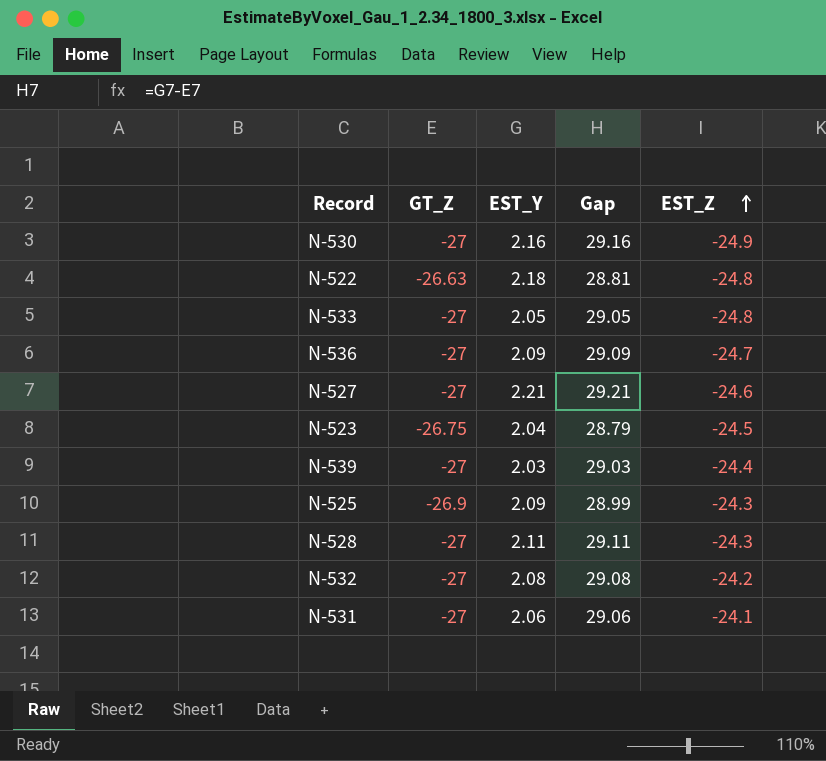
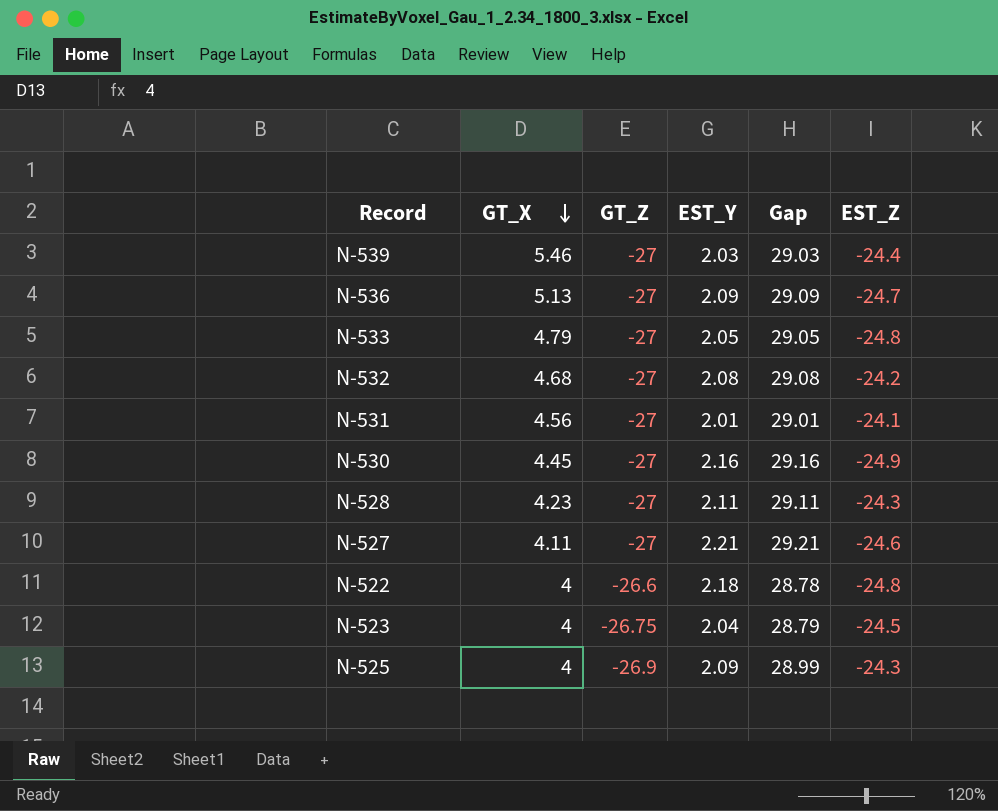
row order: EST_Z ascending -> GT_X descending
column GT_X | position: none -> 2
N-531 | EST_Y: 2.06 -> 2.01
N-531 | Gap: 29.06 -> 29.01
N-522 | GT_Z: -26.63 -> -26.6
N-522 | Gap: 28.81 -> 28.78

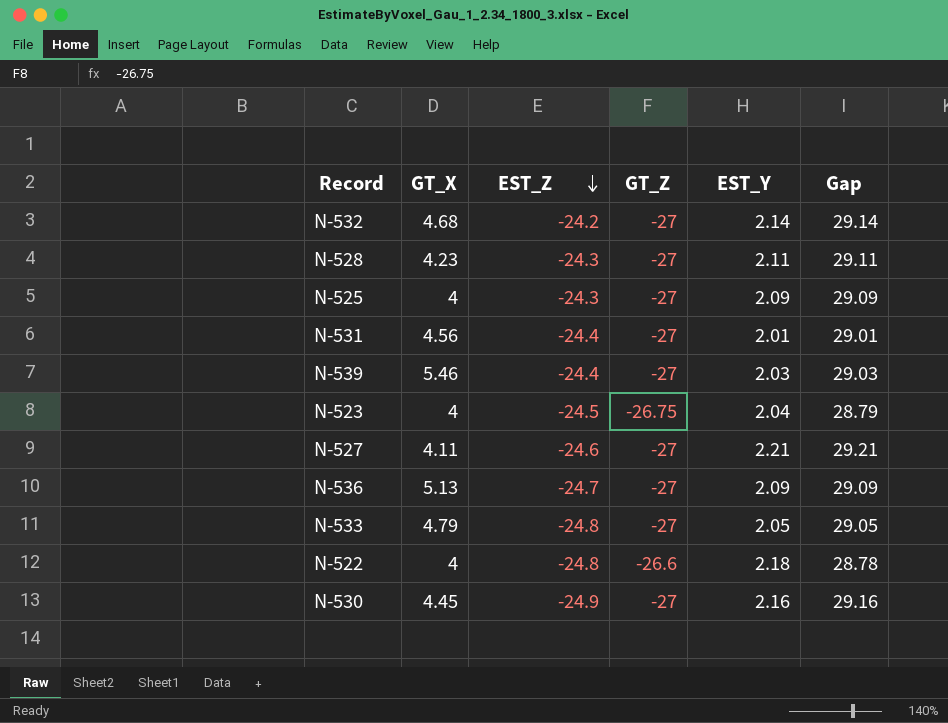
row order: GT_X descending -> EST_Z descending
column EST_Z | position: 6 -> 3
N-532 | EST_Y: 2.08 -> 2.14
N-532 | Gap: 29.08 -> 29.14
N-525 | GT_Z: -26.9 -> -27
N-525 | Gap: 28.99 -> 29.09
N-531 | EST_Z: -24.1 -> -24.4

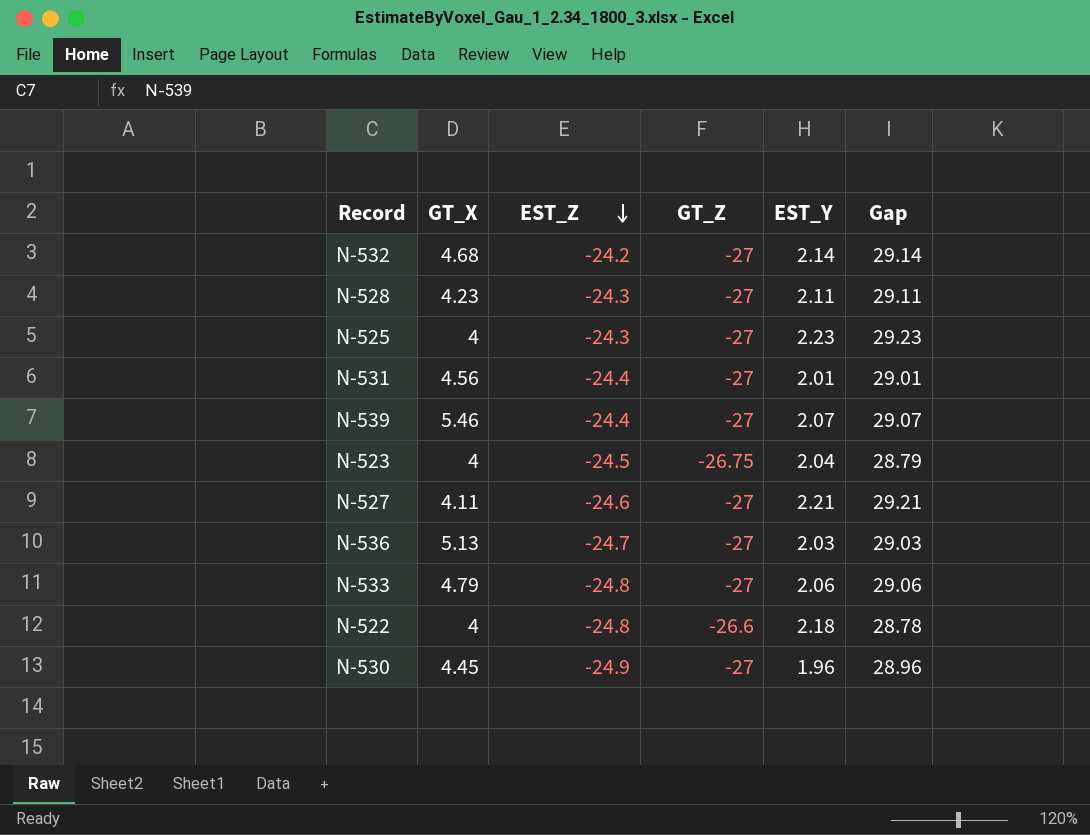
N-525 | EST_Y: 2.09 -> 2.23
N-525 | Gap: 29.09 -> 29.23
N-539 | EST_Y: 2.03 -> 2.07
N-539 | Gap: 29.03 -> 29.07
N-536 | EST_Y: 2.09 -> 2.03
N-536 | Gap: 29.09 -> 29.03
N-533 | EST_Y: 2.05 -> 2.06
N-533 | Gap: 29.05 -> 29.06
N-530 | EST_Y: 2.16 -> 1.96
N-530 | Gap: 29.16 -> 28.96

